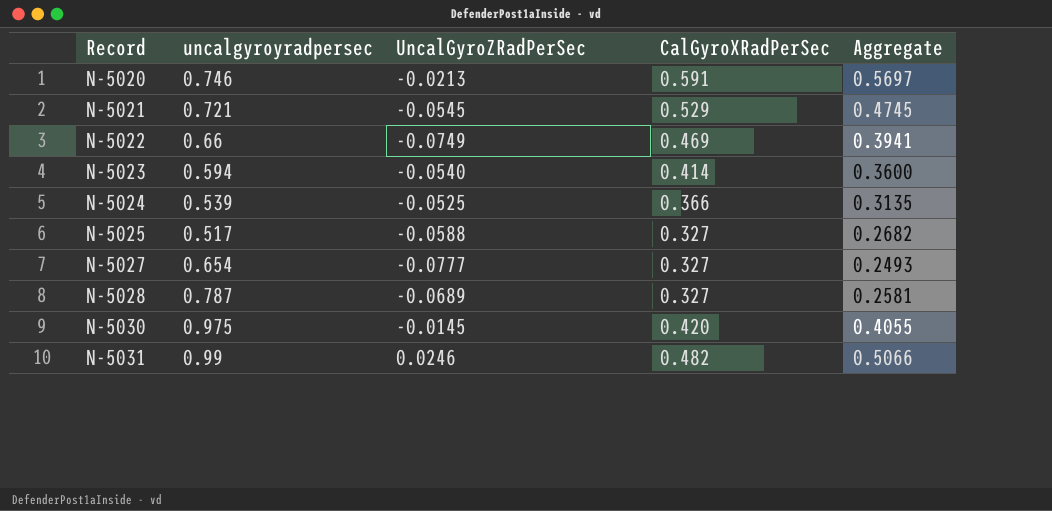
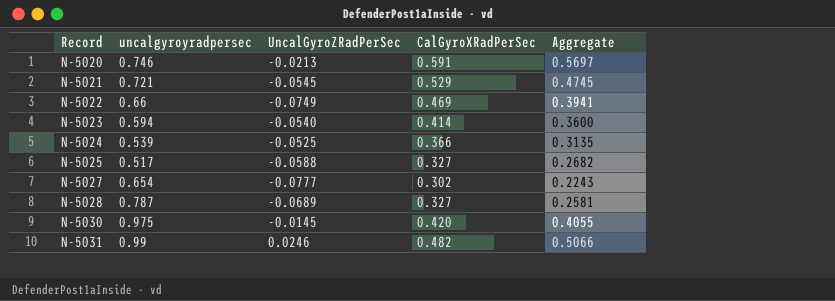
N-5027 | CalGyroXRadPerSec: 0.327 -> 0.302
N-5027 | Aggregate: 0.2493 -> 0.2243

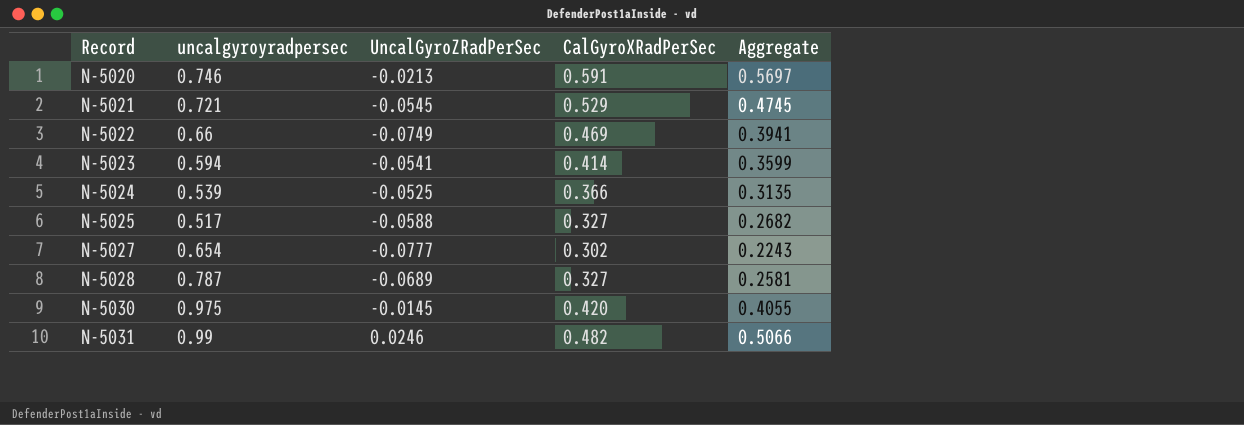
N-5023 | UncalGyroZRadPerSec: -0.0540 -> -0.0541
N-5023 | Aggregate: 0.3600 -> 0.3599

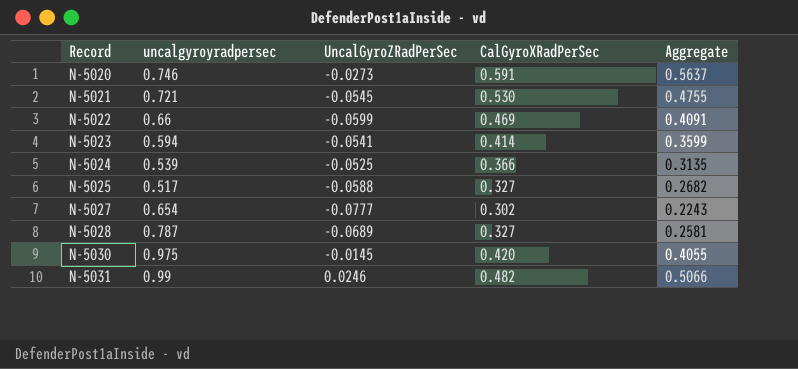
N-5020 | UncalGyroZRadPerSec: -0.0213 -> -0.0273
N-5020 | Aggregate: 0.5697 -> 0.5637
N-5021 | CalGyroXRadPerSec: 0.529 -> 0.530
N-5021 | Aggregate: 0.4745 -> 0.4755
N-5022 | UncalGyroZRadPerSec: -0.0749 -> -0.0599
N-5022 | Aggregate: 0.3941 -> 0.4091

